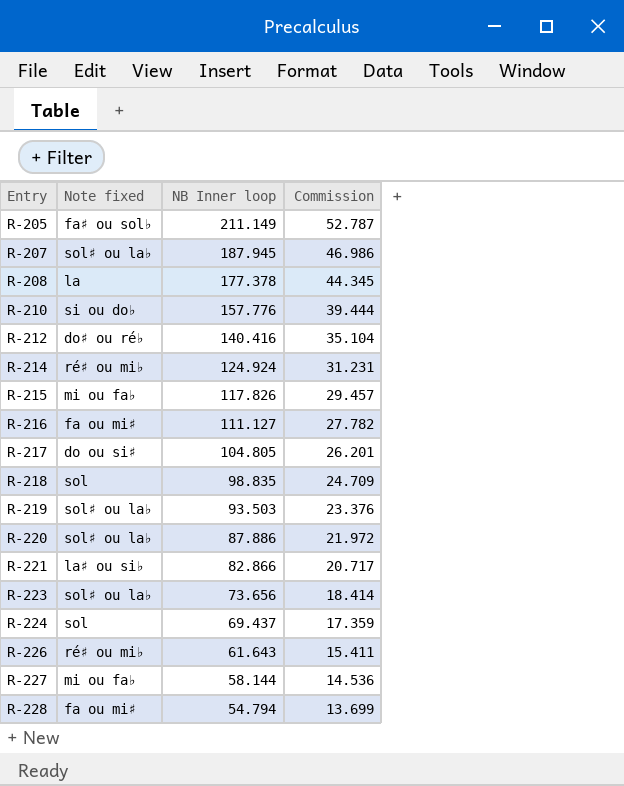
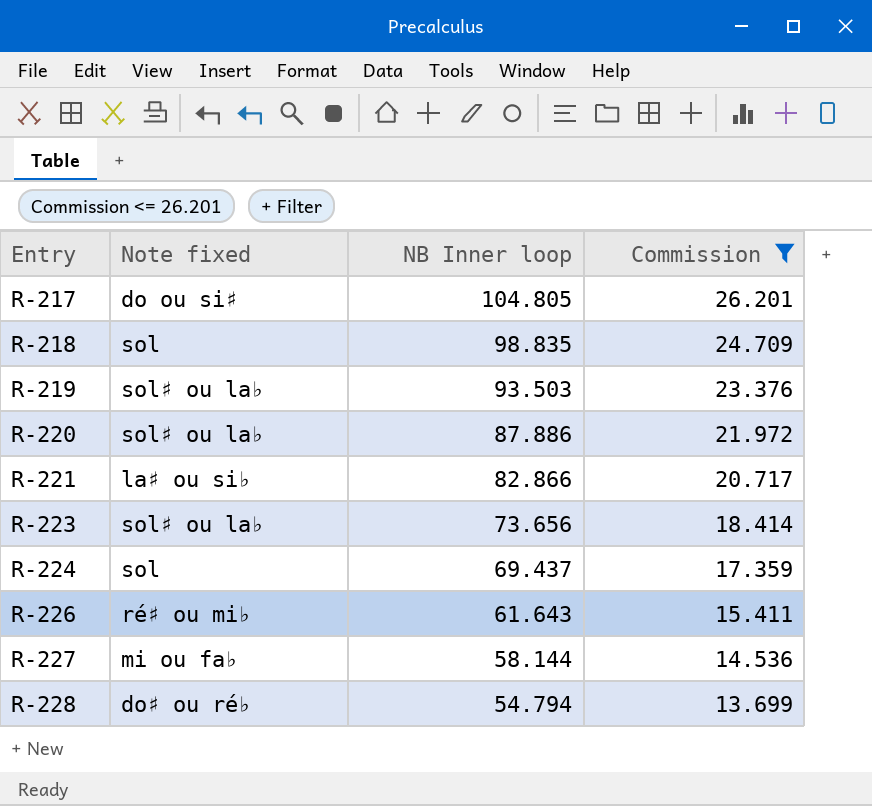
filter: none -> Commission <= 26.201
R-228 | Note fixed: fa ou mi♯ -> do♯ ou ré♭

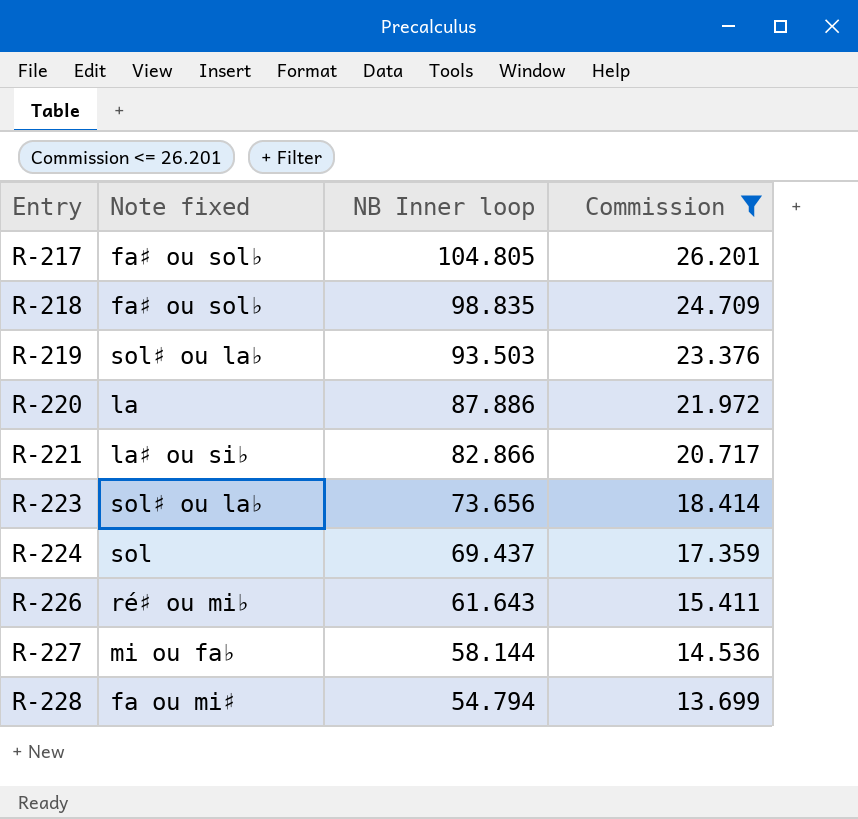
R-217 | Note fixed: do ou si♯ -> fa♯ ou sol♭
R-218 | Note fixed: sol -> fa♯ ou sol♭
R-220 | Note fixed: sol♯ ou la♭ -> la
R-228 | Note fixed: do♯ ou ré♭ -> fa ou mi♯

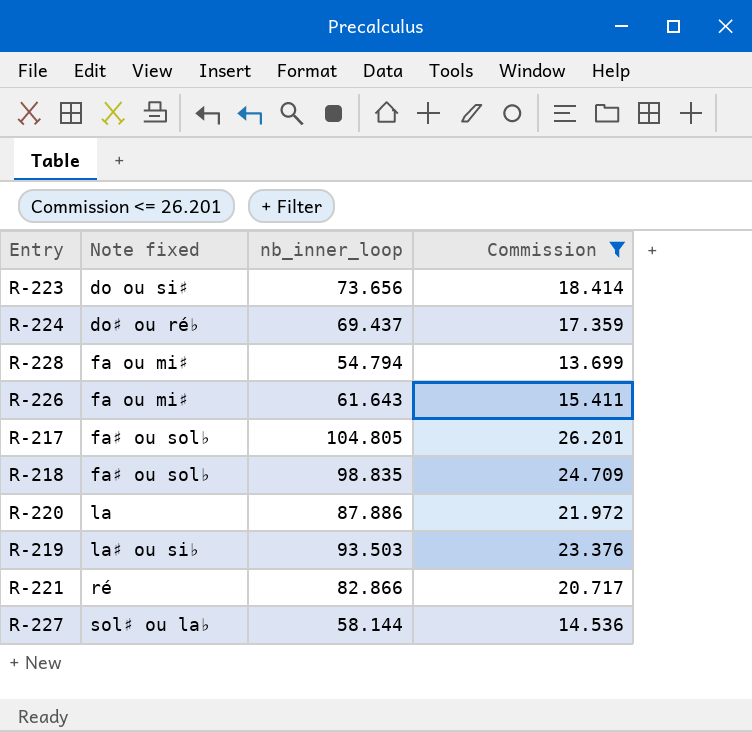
row order: Entry ascending -> Note fixed ascending
column name: NB Inner loop -> nb_inner_loop
R-223 | Note fixed: sol♯ ou la♭ -> do ou si♯
R-224 | Note fixed: sol -> do♯ ou ré♭
R-226 | Note fixed: ré♯ ou mi♭ -> fa ou mi♯
R-219 | Note fixed: sol♯ ou la♭ -> la♯ ou si♭
R-221 | Note fixed: la♯ ou si♭ -> ré
R-227 | Note fixed: mi ou fa♭ -> sol♯ ou la♭

